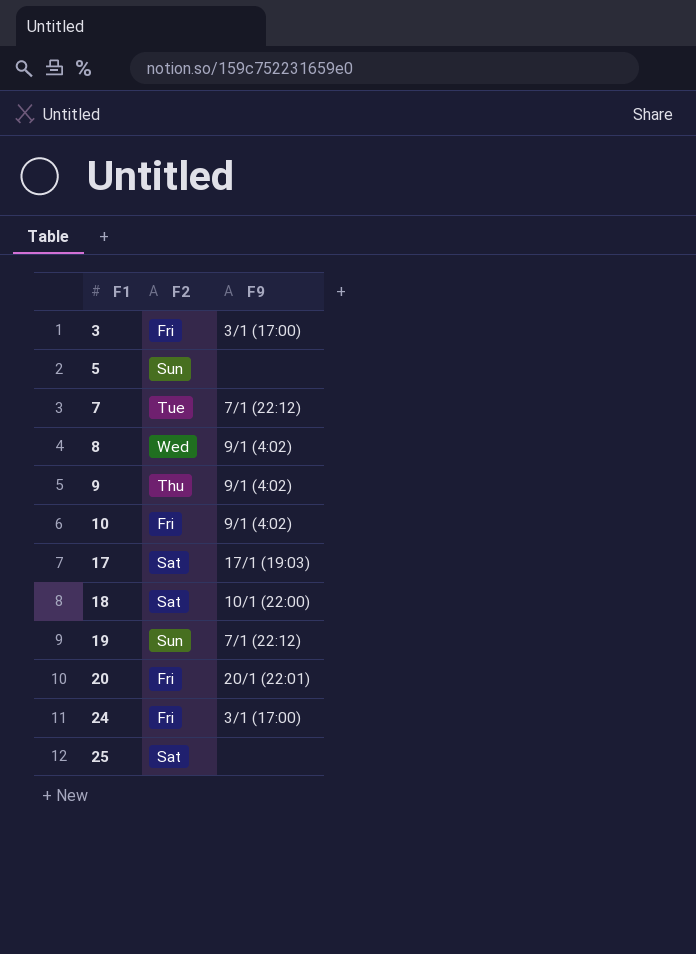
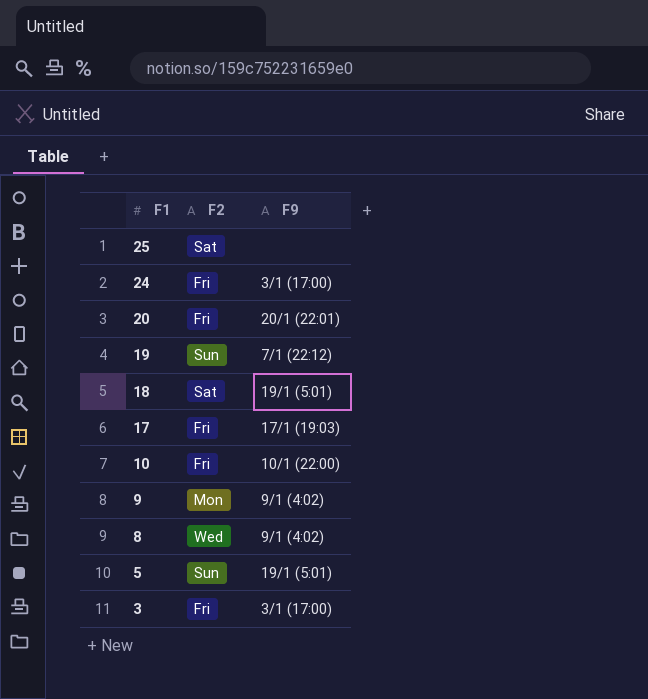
row order: F1 ascending -> F1 descending
row 7: Tue | 7/1 (22:12) -> none
18 | F9: 10/1 (22:00) -> 19/1 (5:01)
17 | F2: Sat -> Fri
10 | F9: 9/1 (4:02) -> 10/1 (22:00)
9 | F2: Thu -> Mon
5 | F9: none -> 19/1 (5:01)

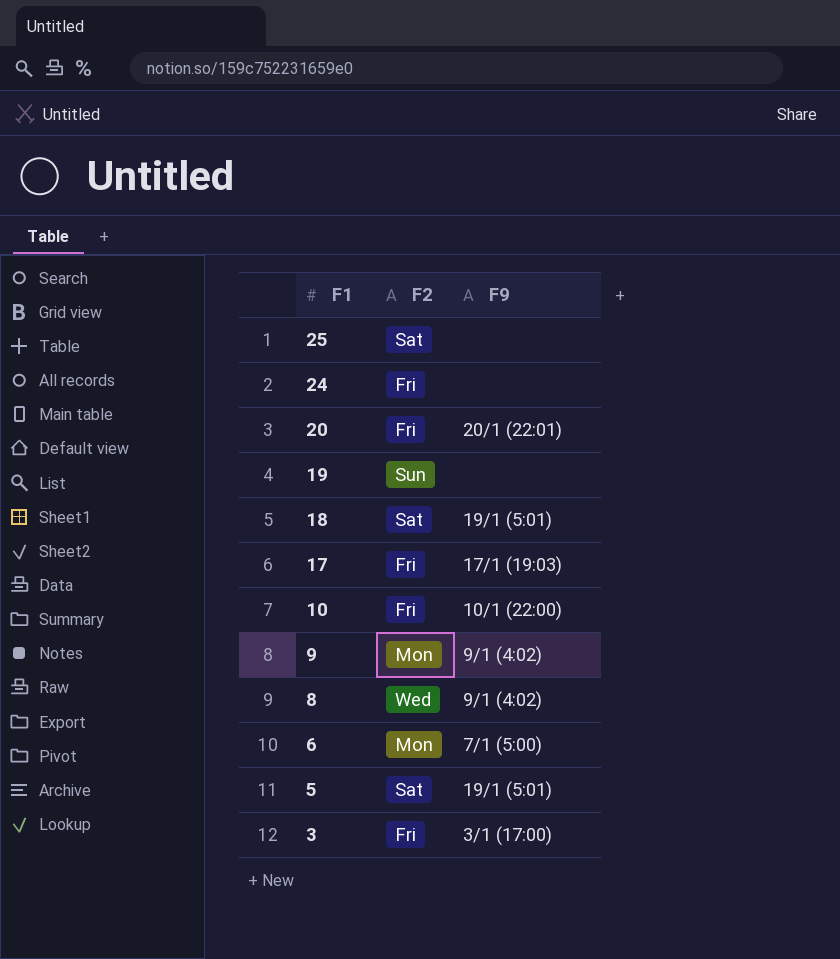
24 | F9: 3/1 (17:00) -> none
19 | F9: 7/1 (22:12) -> none
row 6: none -> Mon | 7/1 (5:00)
5 | F2: Sun -> Sat

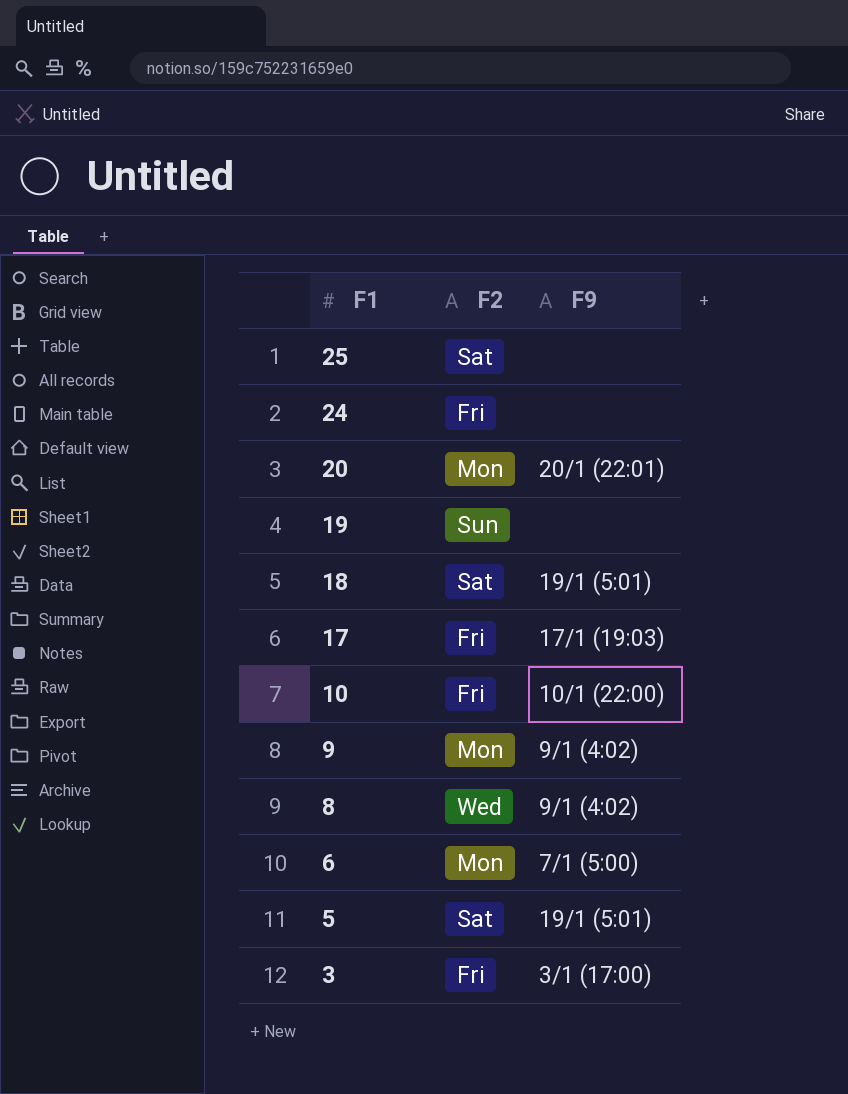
20 | F2: Fri -> Mon

